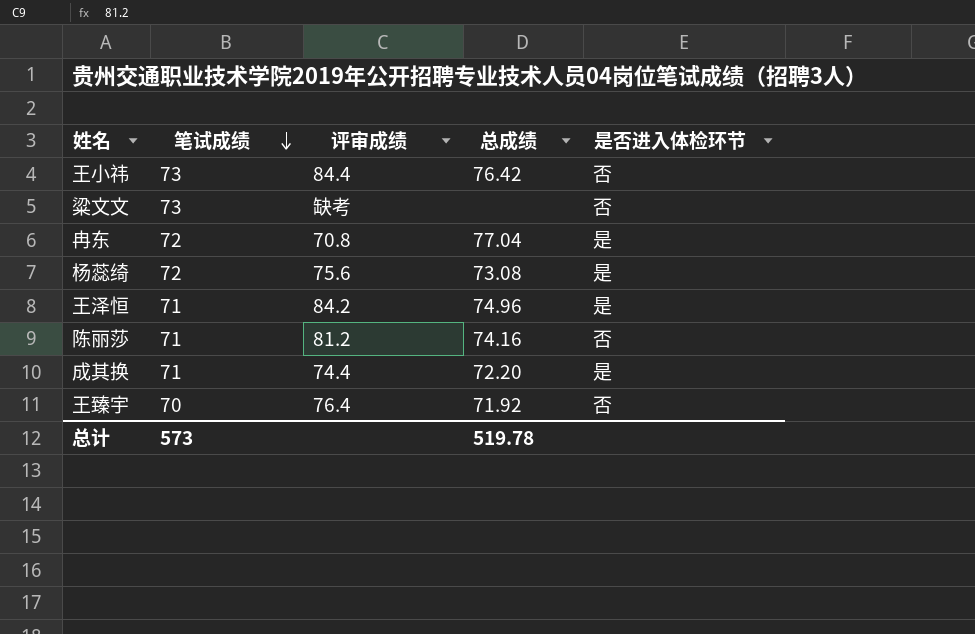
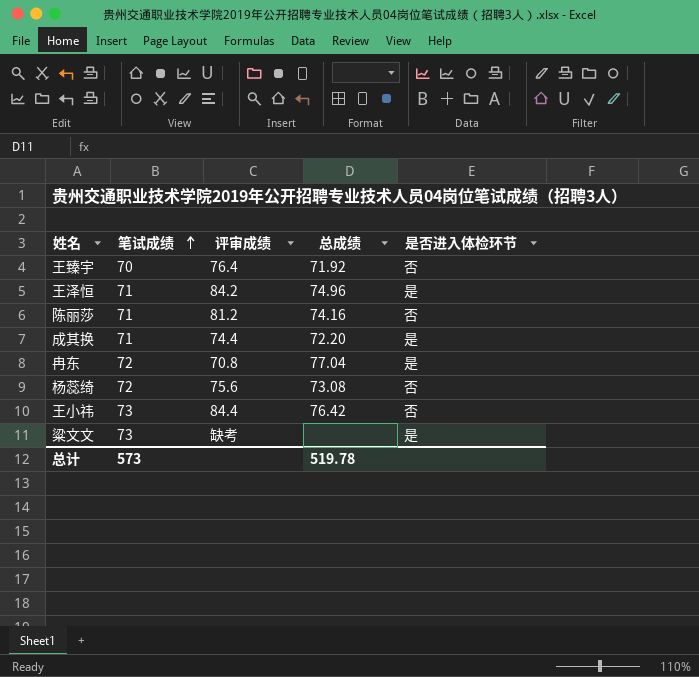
row order: 笔试成绩 descending -> 笔试成绩 ascending
杨蕊绮 | 是否进入体检环节: 是 -> 否
粱文文 | 是否进入体检环节: 否 -> 是

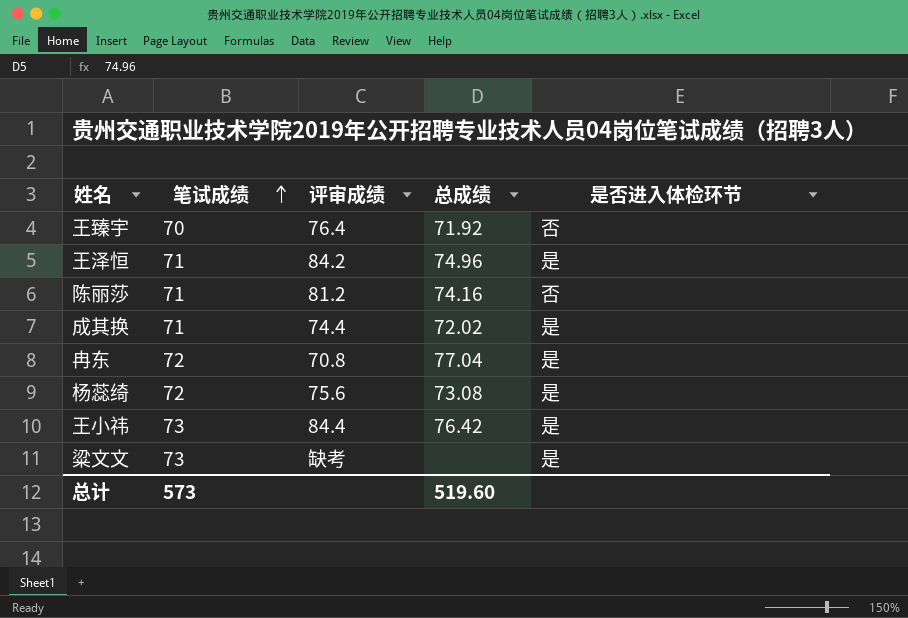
成其换 | 总成绩: 72.20 -> 72.02
杨蕊绮 | 是否进入体检环节: 否 -> 是
王小祎 | 是否进入体检环节: 否 -> 是
总计 | 总成绩: 519.78 -> 519.60

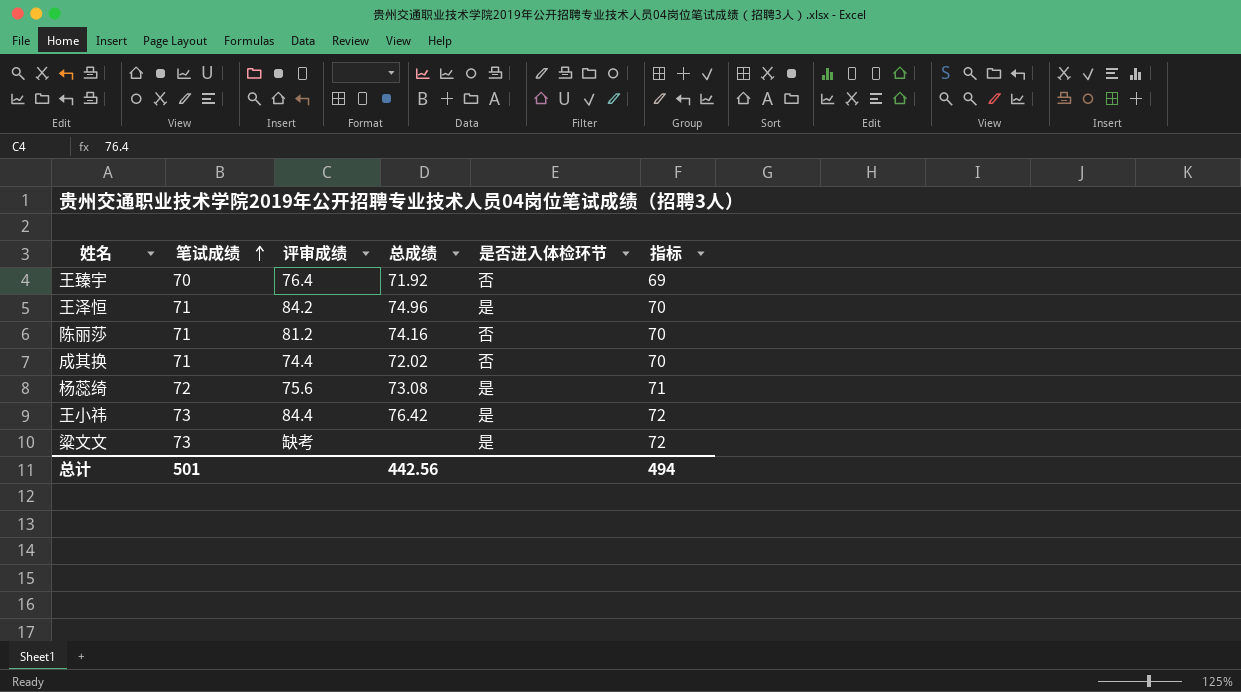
column 指标 | formula: none -> [笔试成绩] - 1
row 冉东: 72 | 70.8 | 77.04 | 是 -> none
成其换 | 是否进入体检环节: 是 -> 否
总计 | 笔试成绩: 573 -> 501
总计 | 总成绩: 519.60 -> 442.56

